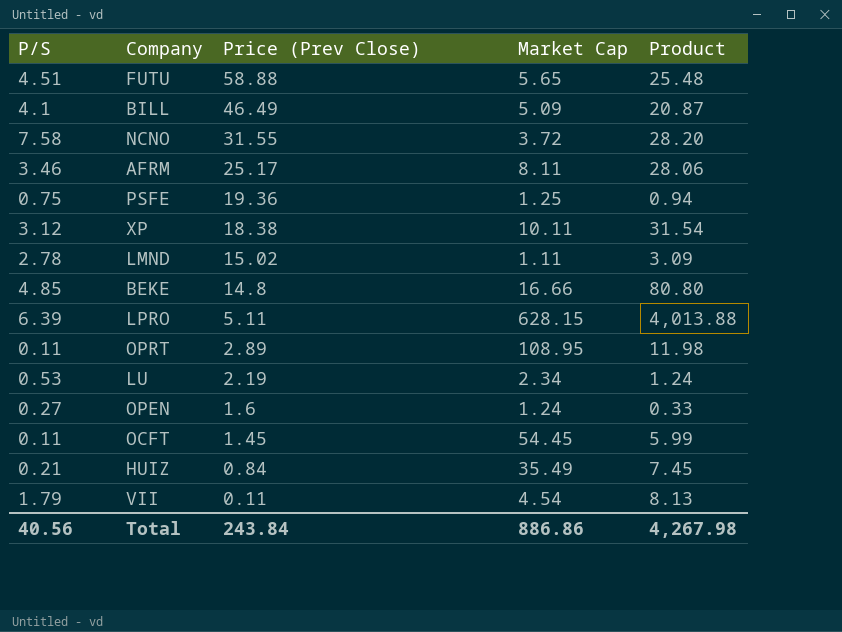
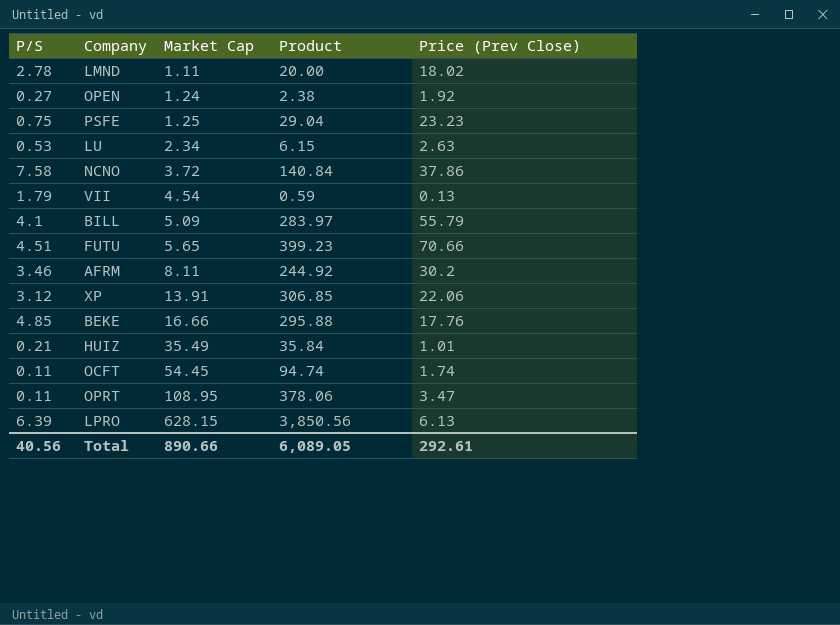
row order: Price (Prev Close) descending -> Market Cap ascending
column Product | formula: [P/S] * [Market Cap] -> [Market Cap] * [Price (Prev Close)]
column Price (Prev Close) | position: 3 -> 5
LMND | Price (Prev Close): 15.02 -> 18.02
OPEN | Price (Prev Close): 1.6 -> 1.92
PSFE | Price (Prev Close): 19.36 -> 23.23
LU | Price (Prev Close): 2.19 -> 2.63
NCNO | Price (Prev Close): 31.55 -> 37.86
VII | Price (Prev Close): 0.11 -> 0.13
BILL | Price (Prev Close): 46.49 -> 55.79
FUTU | Price (Prev Close): 58.88 -> 70.66
AFRM | Price (Prev Close): 25.17 -> 30.2
XP | Market Cap: 10.11 -> 13.91
XP | Price (Prev Close): 18.38 -> 22.06
BEKE | Price (Prev Close): 14.8 -> 17.76
HUIZ | Price (Prev Close): 0.84 -> 1.01
OCFT | Price (Prev Close): 1.45 -> 1.74
OPRT | Price (Prev Close): 2.89 -> 3.47
LPRO | Price (Prev Close): 5.11 -> 6.13
Total | Market Cap: 886.86 -> 890.66
Total | Product: 4,267.98 -> 6,089.05
Total | Price (Prev Close): 243.84 -> 292.61

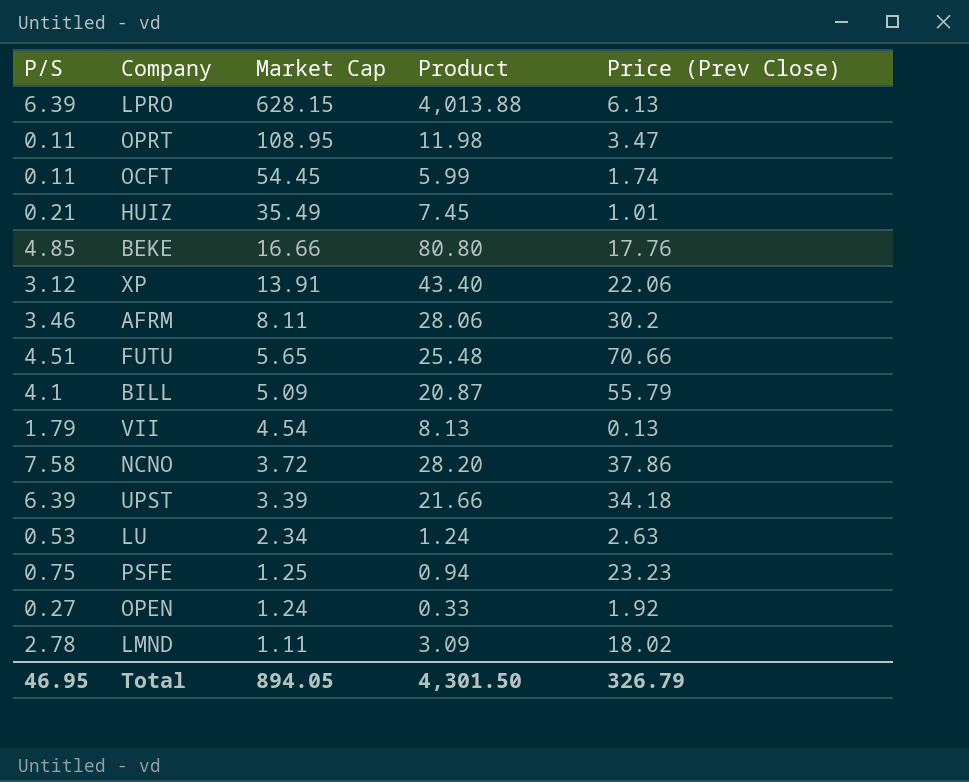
row order: Market Cap ascending -> Market Cap descending
column Product | formula: [Market Cap] * [Price (Prev Close)] -> [P/S] * [Market Cap]
row UPST: none -> 6.39 | 3.39 | 21.66 | 34.18
Total | P/S: 40.56 -> 46.95
Total | Market Cap: 890.66 -> 894.05
Total | Product: 6,089.05 -> 4,301.50
Total | Price (Prev Close): 292.61 -> 326.79

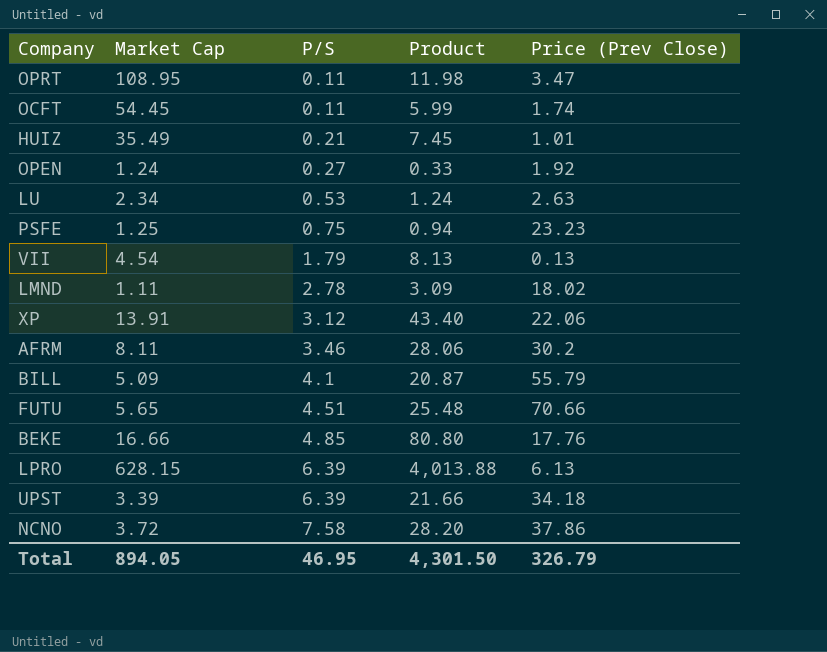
row order: Market Cap descending -> P/S ascending
column P/S | position: 1 -> 3

